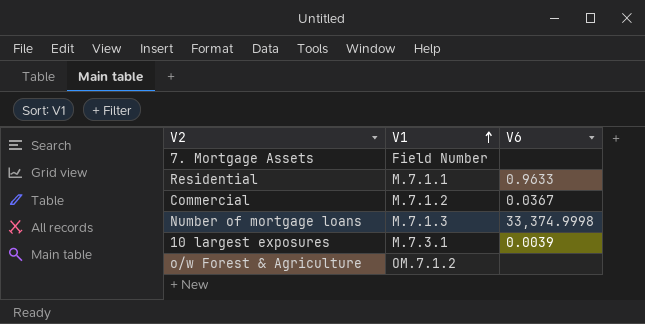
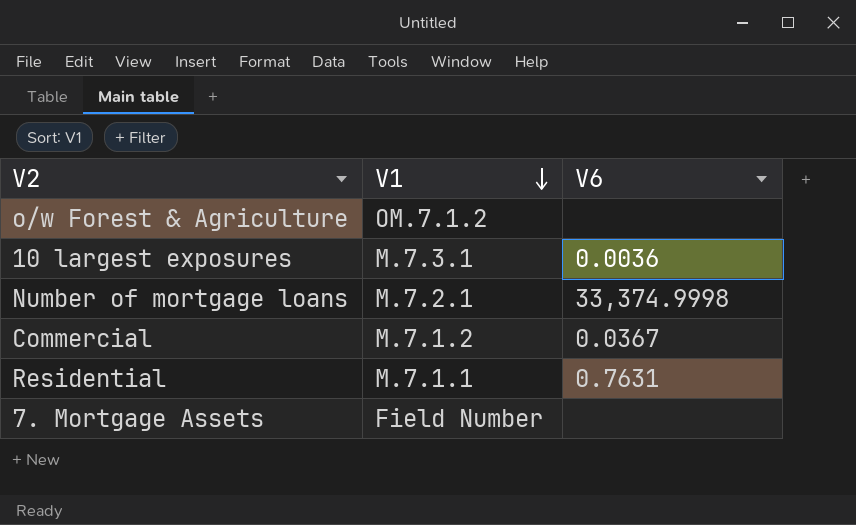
row order: V1 ascending -> V1 descending
10 largest exposures | V6: 0.0039 -> 0.0036
Number of mortgage loans | V1: M.7.1.3 -> M.7.2.1
Residential | V6: 0.9633 -> 0.7631

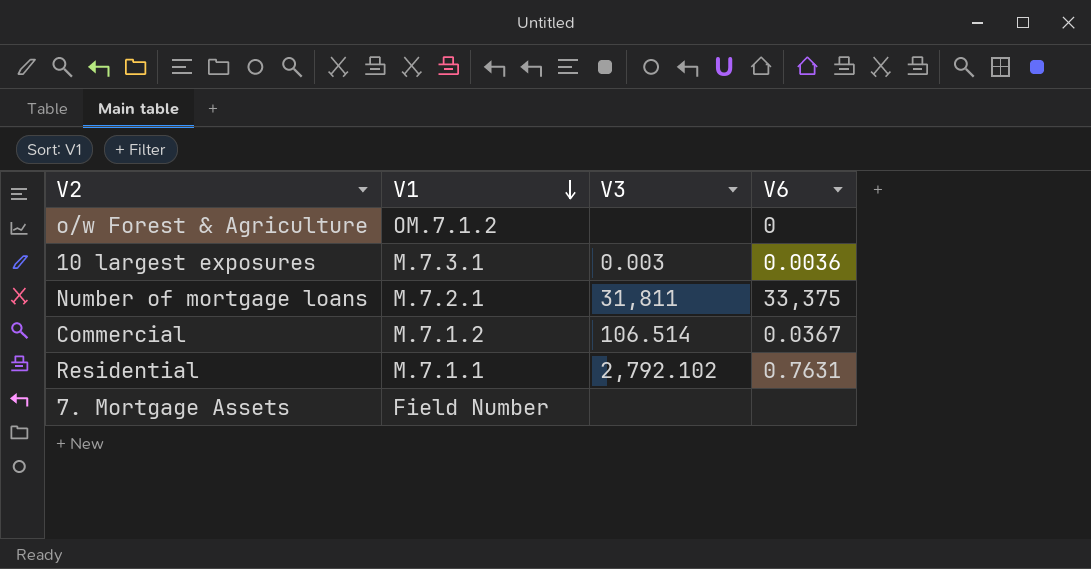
column V3 | position: none -> 3
o/w Forest & Agriculture | V6: none -> 0
Number of mortgage loans | V6: 33,374.9998 -> 33,375

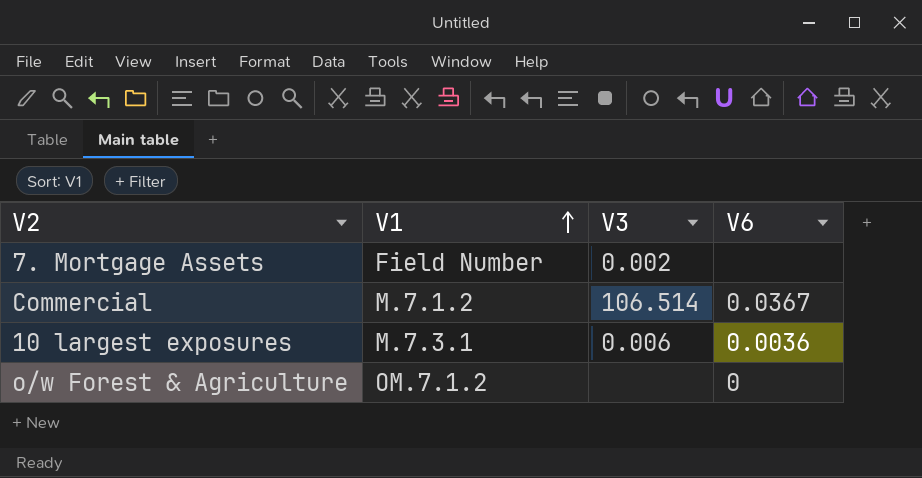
row order: V1 descending -> V1 ascending
row Number of mortgage loans: M.7.2.1 | 31,811 | 33,375 -> none
row Residential: M.7.1.1 | 2,792.102 | 0.7631 -> none
7. Mortgage Assets | V3: none -> 0.002
10 largest exposures | V3: 0.003 -> 0.006

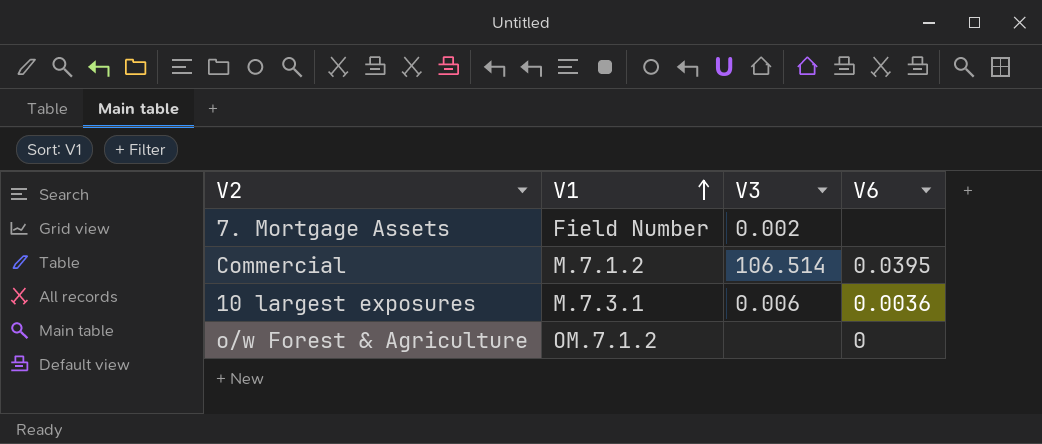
Commercial | V6: 0.0367 -> 0.0395

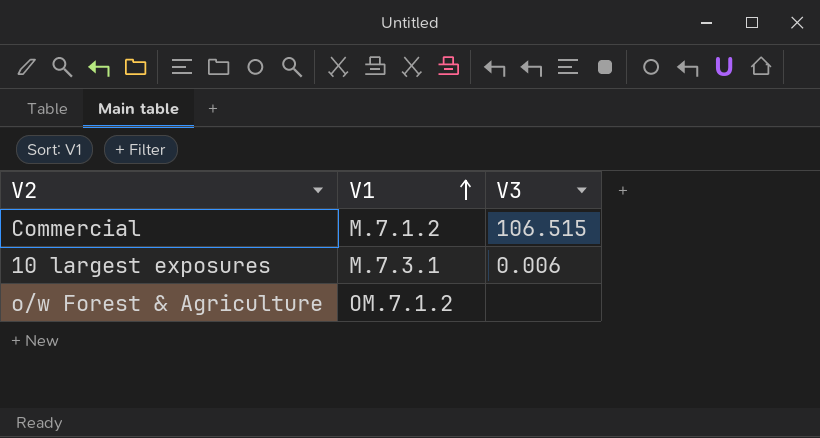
column V6 | position: 4 -> none
row 7. Mortgage Assets: Field Number | 0.002 | none -> none
Commercial | V3: 106.514 -> 106.515

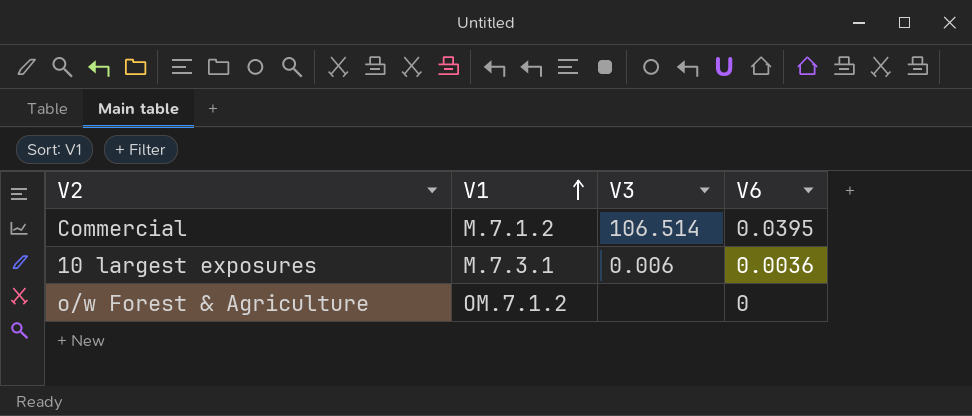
column V6 | position: none -> 4
Commercial | V3: 106.515 -> 106.514

